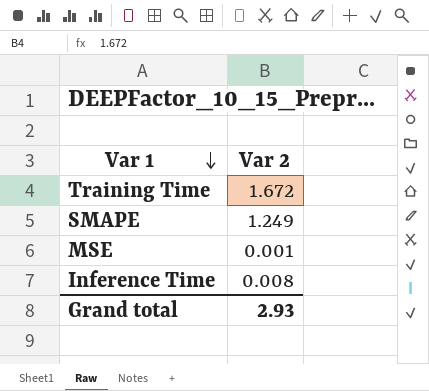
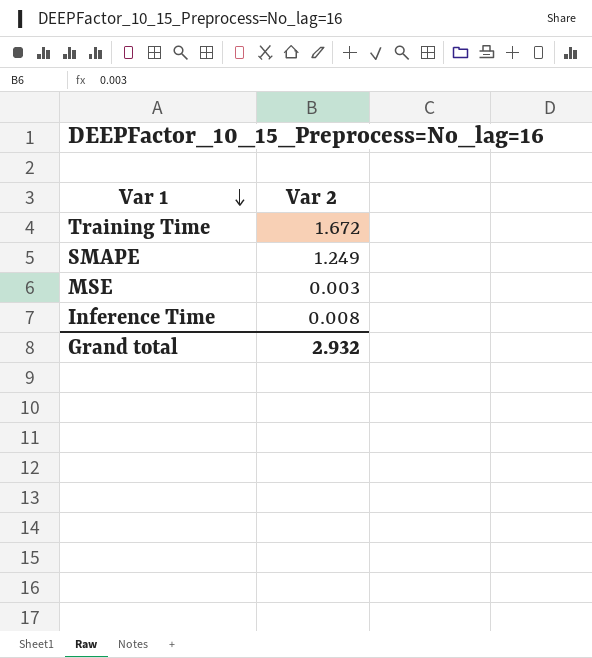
MSE | Var 2: 0.001 -> 0.003
Grand total | Var 2: 2.93 -> 2.932

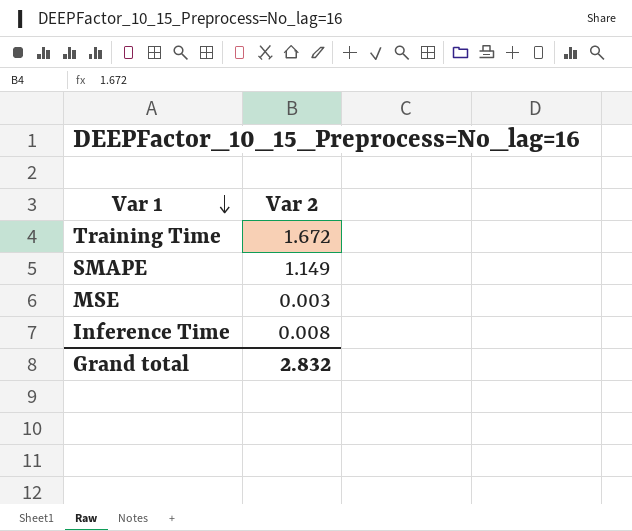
SMAPE | Var 2: 1.249 -> 1.149
Grand total | Var 2: 2.932 -> 2.832

